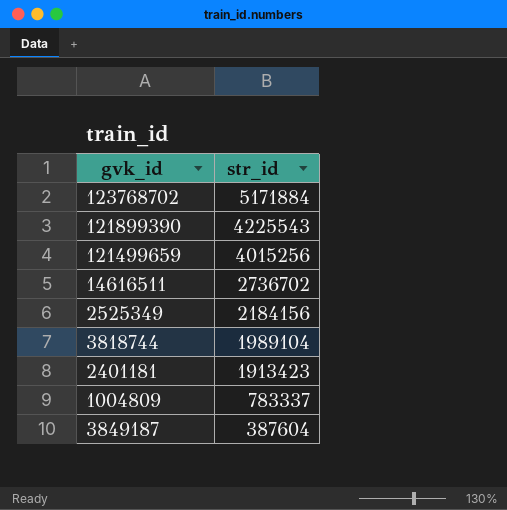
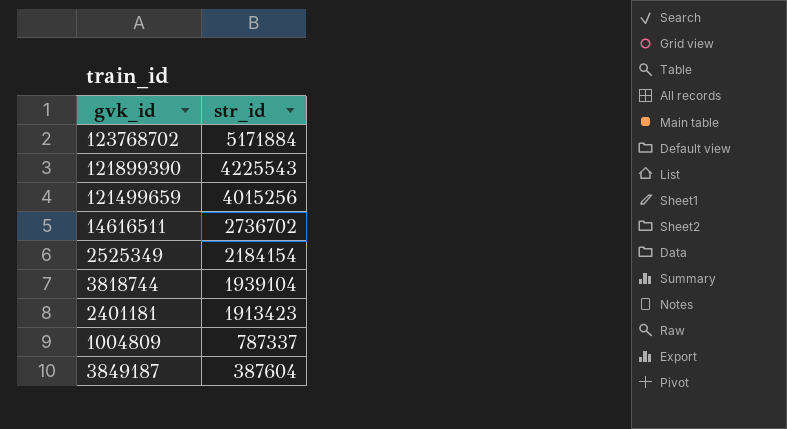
2525349 | str_id: 2184156 -> 2184154
3818744 | str_id: 1989104 -> 1939104
1004809 | str_id: 783337 -> 787337

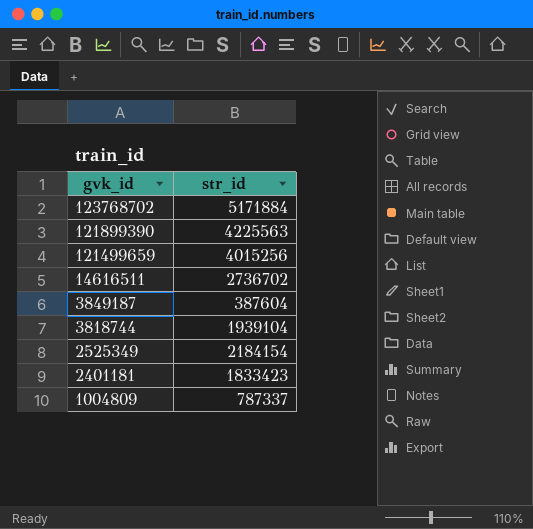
row order: str_id descending -> gvk_id descending
121899390 | str_id: 4225543 -> 4225563
2401181 | str_id: 1913423 -> 1833423

